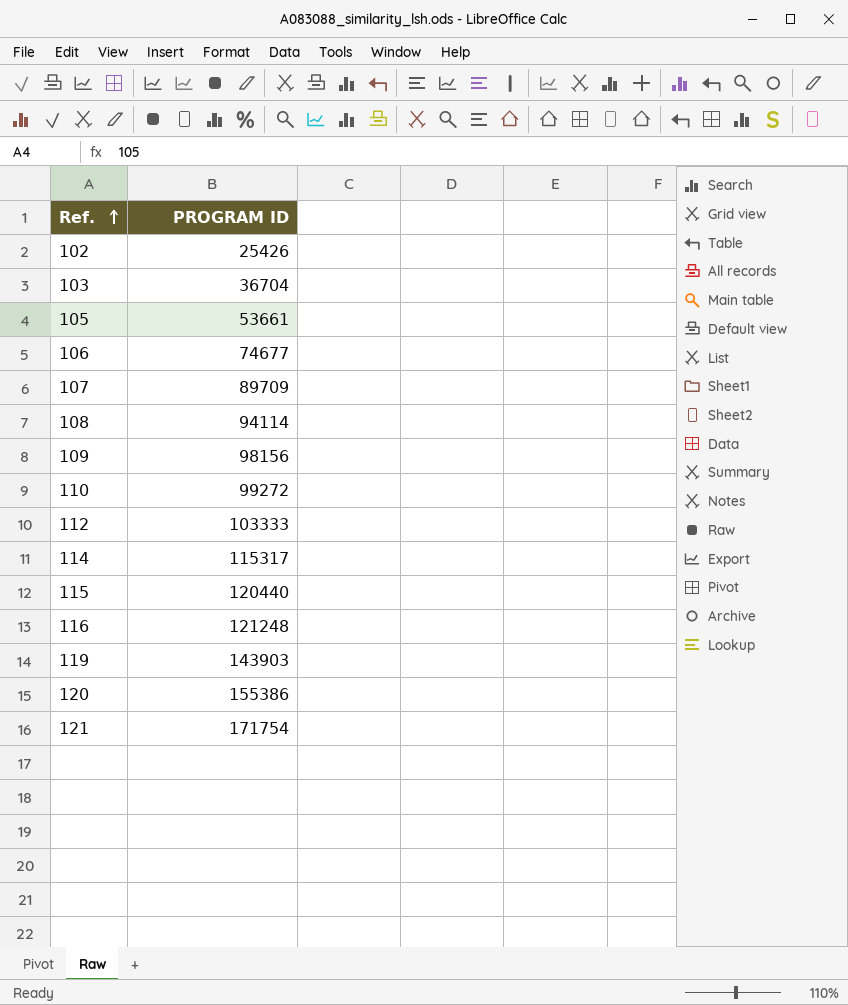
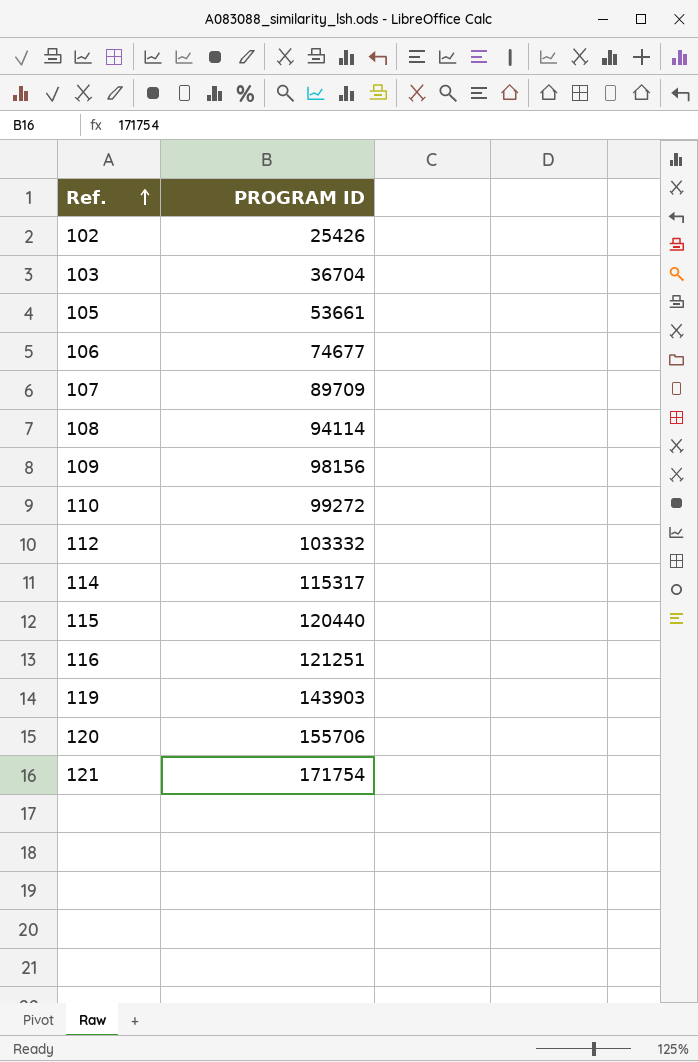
112 | PROGRAM ID: 103333 -> 103332
116 | PROGRAM ID: 121248 -> 121251
120 | PROGRAM ID: 155386 -> 155706

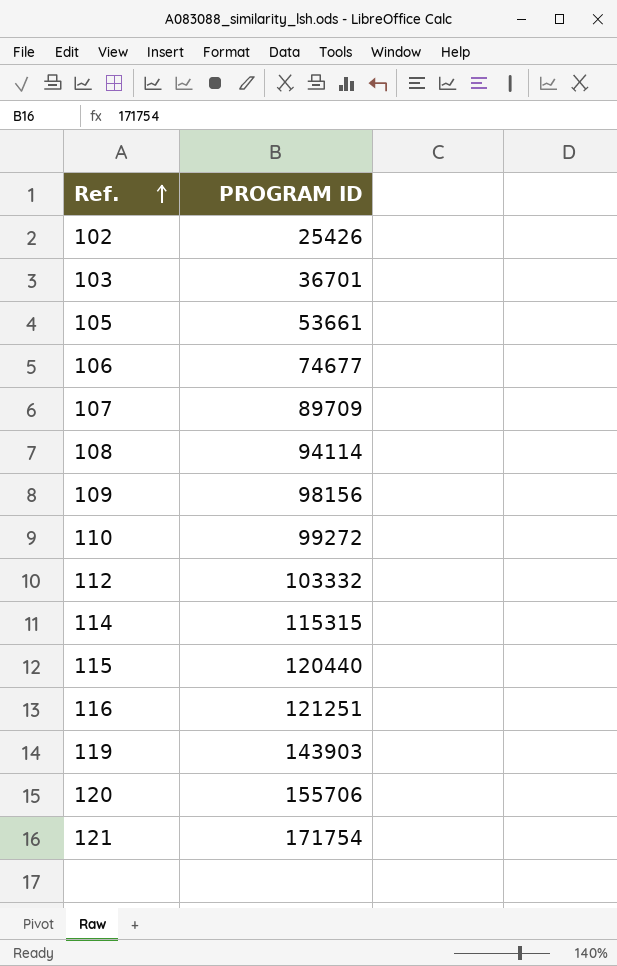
103 | PROGRAM ID: 36704 -> 36701
114 | PROGRAM ID: 115317 -> 115315

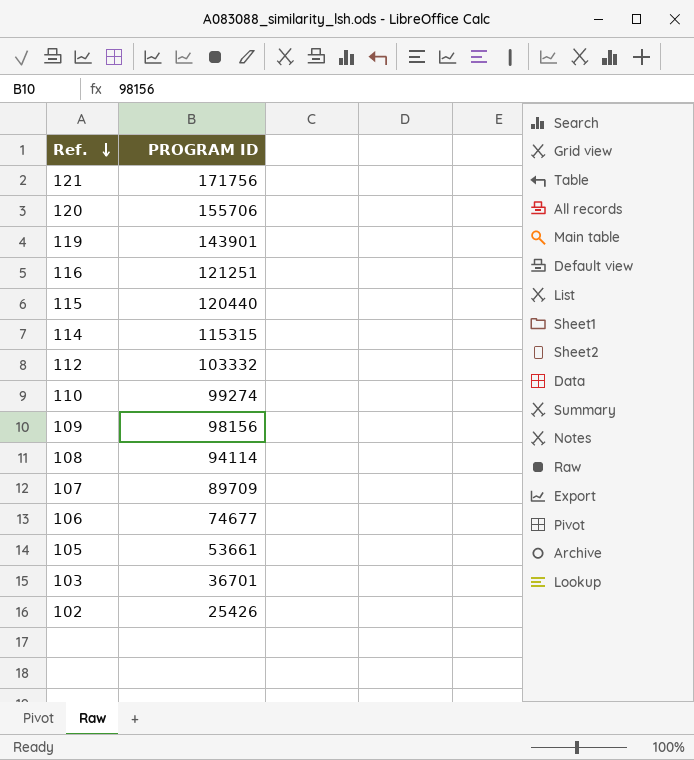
row order: Ref. ascending -> Ref. descending
121 | PROGRAM ID: 171754 -> 171756
119 | PROGRAM ID: 143903 -> 143901
110 | PROGRAM ID: 99272 -> 99274

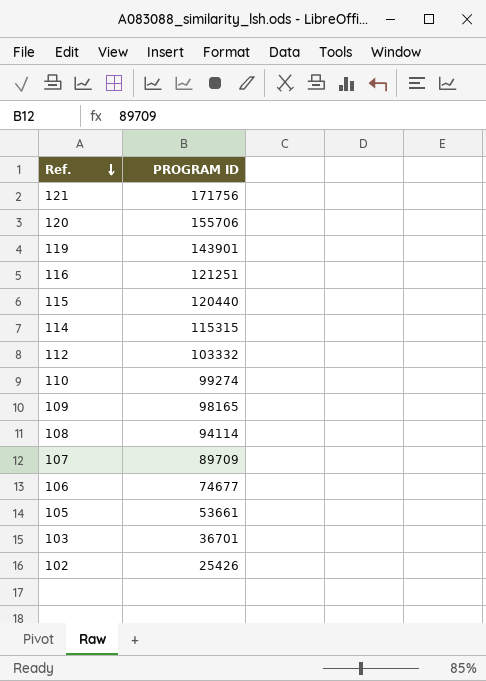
109 | PROGRAM ID: 98156 -> 98165

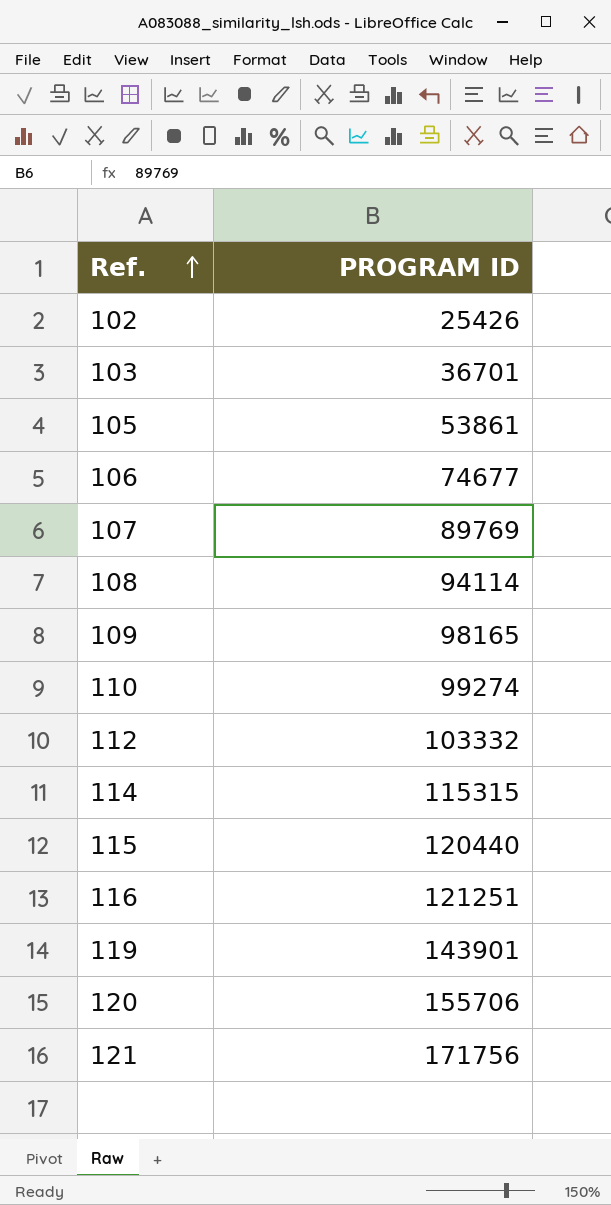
row order: Ref. descending -> Ref. ascending
105 | PROGRAM ID: 53661 -> 53861
107 | PROGRAM ID: 89709 -> 89769

